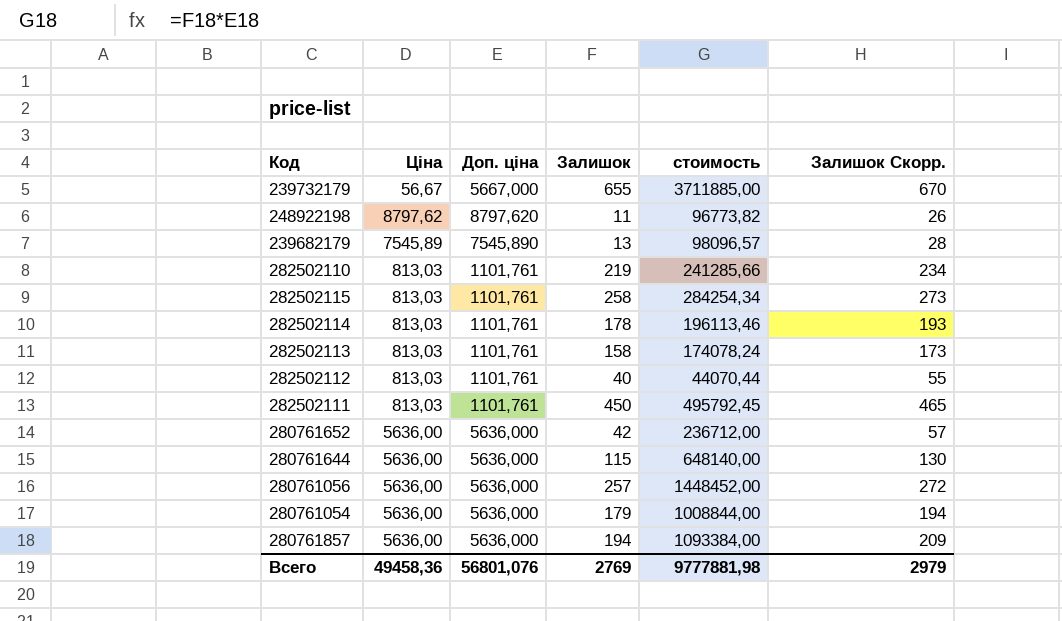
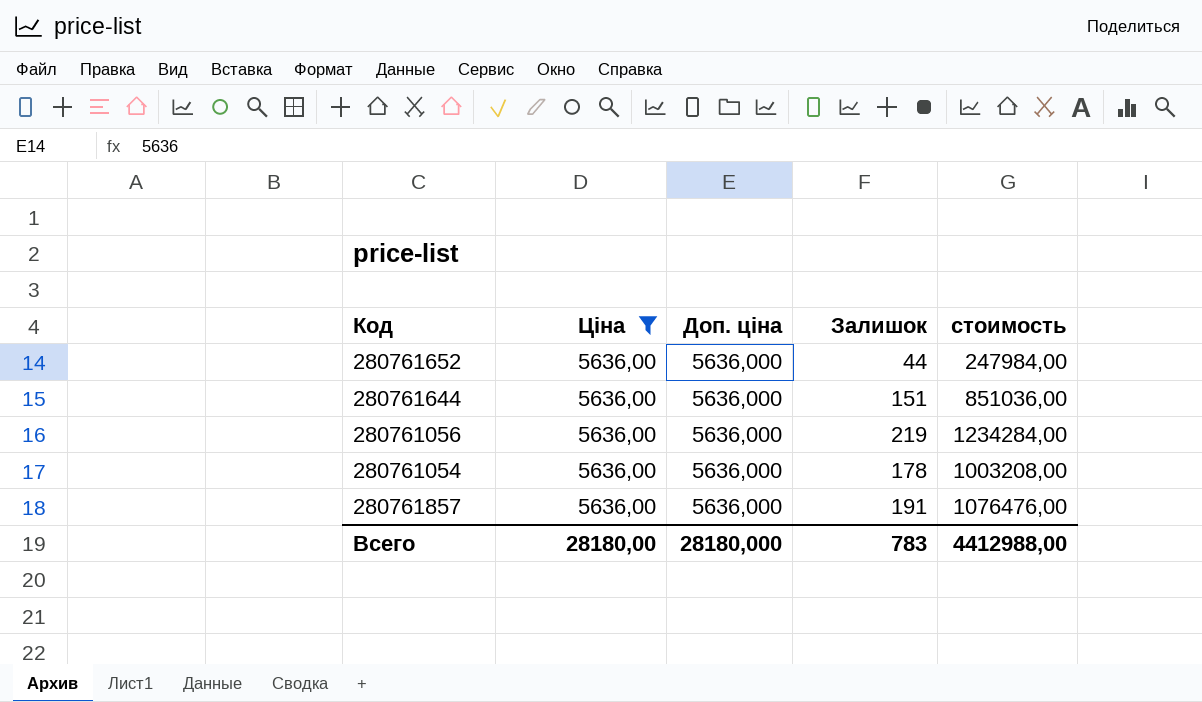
filter: none -> Ціна = 5636,00
column Залишок Скорр. | formula: [Залишок] + 15 -> none
280761652 | Залишок: 42 -> 44
280761652 | стоимость: 236712,00 -> 247984,00
280761644 | Залишок: 115 -> 151
280761644 | стоимость: 648140,00 -> 851036,00
280761056 | Залишок: 257 -> 219
280761056 | стоимость: 1448452,00 -> 1234284,00
280761054 | Залишок: 179 -> 178
280761054 | стоимость: 1008844,00 -> 1003208,00
280761857 | Залишок: 194 -> 191
280761857 | стоимость: 1093384,00 -> 1076476,00
Всего | Ціна: 49458,36 -> 28180,00
Всего | Доп. ціна: 56801,076 -> 28180,000
Всего | Залишок: 2769 -> 783
Всего | стоимость: 9777881,98 -> 4412988,00

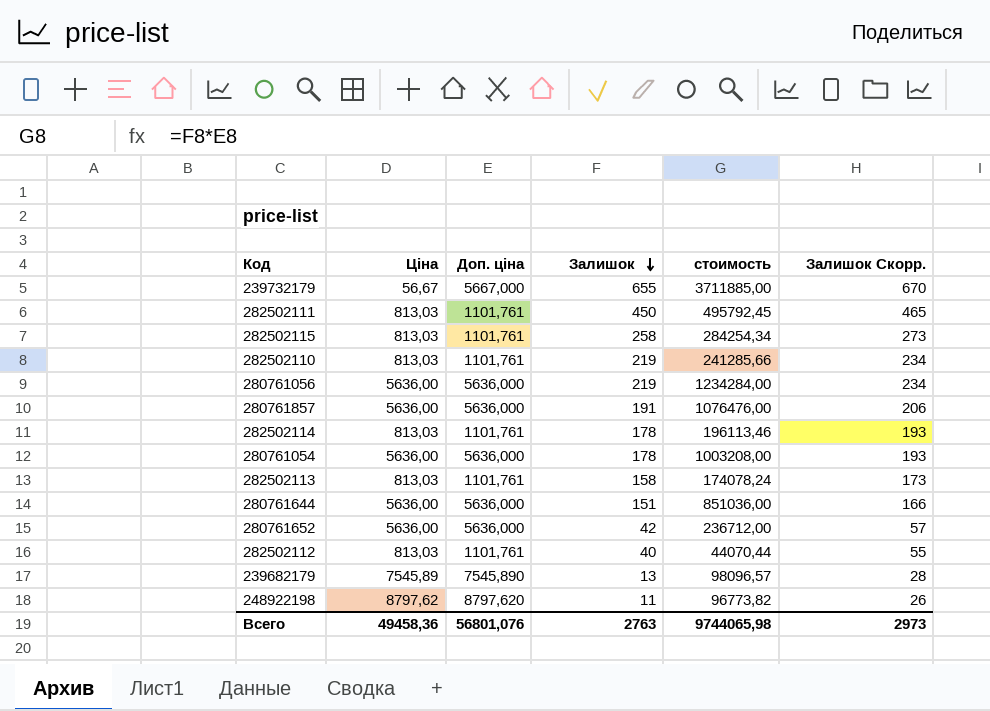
filter: Ціна = 5636,00 -> none
row order: none -> Залишок descending
column Залишок Скорр. | formula: none -> [Залишок] + 15
280761652 | Залишок: 44 -> 42
280761652 | стоимость: 247984,00 -> 236712,00
Всего | Ціна: 28180,00 -> 49458,36
Всего | Доп. ціна: 28180,000 -> 56801,076
Всего | Залишок: 783 -> 2763
Всего | стоимость: 4412988,00 -> 9744065,98

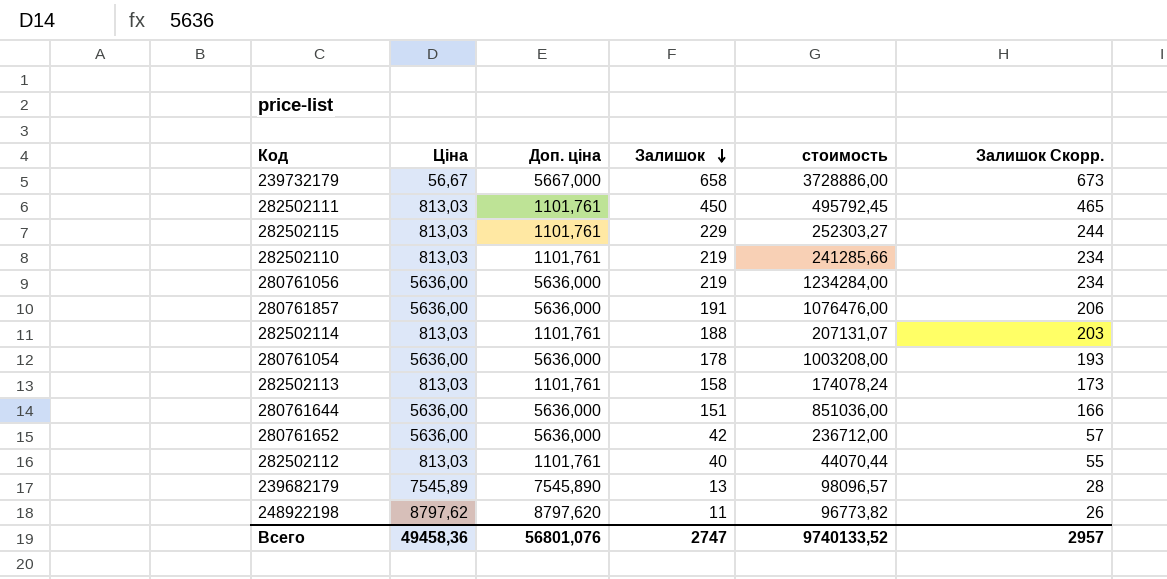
239732179 | Залишок: 655 -> 658
239732179 | стоимость: 3711885,00 -> 3728886,00
239732179 | Залишок Скорр.: 670 -> 673
282502115 | Залишок: 258 -> 229
282502115 | стоимость: 284254,34 -> 252303,27
282502115 | Залишок Скорр.: 273 -> 244
282502114 | Залишок: 178 -> 188
282502114 | стоимость: 196113,46 -> 207131,07
282502114 | Залишок Скорр.: 193 -> 203
Всего | Залишок: 2763 -> 2747
Всего | стоимость: 9744065,98 -> 9740133,52
Всего | Залишок Скорр.: 2973 -> 2957

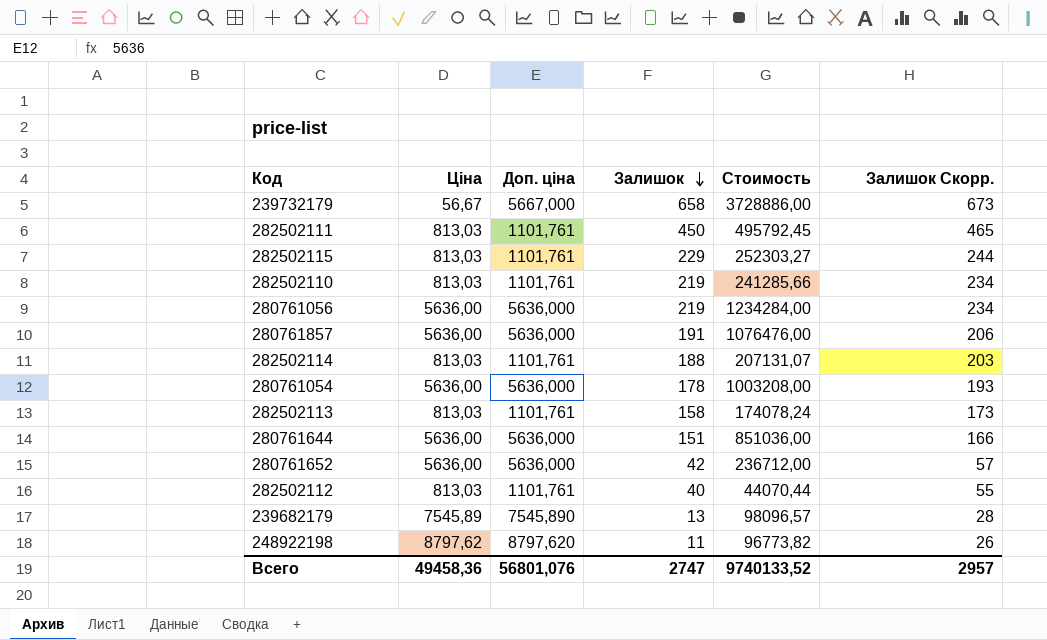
column name: стоимость -> Стоимость

